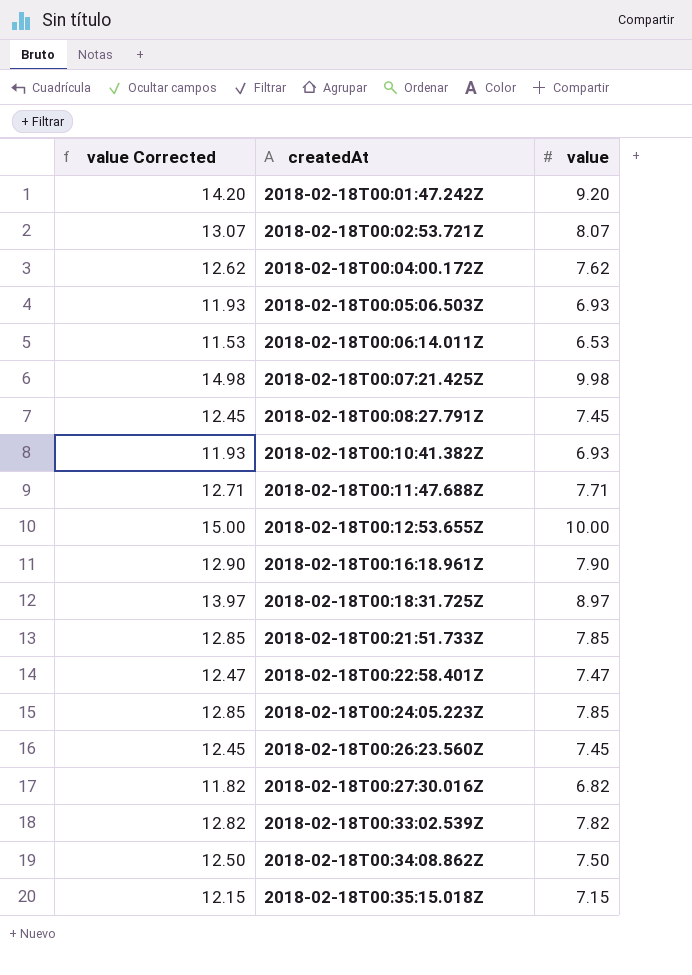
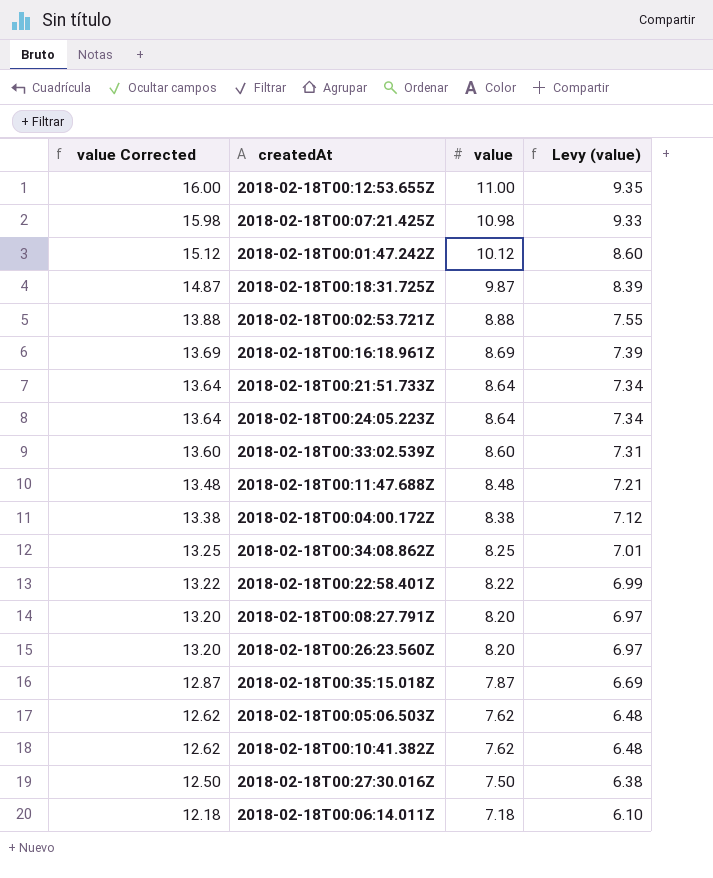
row order: createdAt ascending -> value Corrected descending
column Levy (value) | formula: none -> [value] * 0.85
2018-02-18T00:12:53.655Z | value Corrected: 15.00 -> 16.00
2018-02-18T00:12:53.655Z | value: 10.00 -> 11.00
2018-02-18T00:07:21.425Z | value Corrected: 14.98 -> 15.98
2018-02-18T00:07:21.425Z | value: 9.98 -> 10.98
2018-02-18T00:01:47.242Z | value Corrected: 14.20 -> 15.12
2018-02-18T00:01:47.242Z | value: 9.20 -> 10.12
2018-02-18T00:18:31.725Z | value Corrected: 13.97 -> 14.87
2018-02-18T00:18:31.725Z | value: 8.97 -> 9.87
2018-02-18T00:02:53.721Z | value Corrected: 13.07 -> 13.88
2018-02-18T00:02:53.721Z | value: 8.07 -> 8.88
2018-02-18T00:16:18.961Z | value Corrected: 12.90 -> 13.69
2018-02-18T00:16:18.961Z | value: 7.90 -> 8.69
2018-02-18T00:21:51.733Z | value Corrected: 12.85 -> 13.64
2018-02-18T00:21:51.733Z | value: 7.85 -> 8.64
2018-02-18T00:24:05.223Z | value Corrected: 12.85 -> 13.64
2018-02-18T00:24:05.223Z | value: 7.85 -> 8.64
2018-02-18T00:33:02.539Z | value Corrected: 12.82 -> 13.60
2018-02-18T00:33:02.539Z | value: 7.82 -> 8.60
2018-02-18T00:11:47.688Z | value Corrected: 12.71 -> 13.48
2018-02-18T00:11:47.688Z | value: 7.71 -> 8.48
2018-02-18T00:04:00.172Z | value Corrected: 12.62 -> 13.38
2018-02-18T00:04:00.172Z | value: 7.62 -> 8.38
2018-02-18T00:34:08.862Z | value Corrected: 12.50 -> 13.25
2018-02-18T00:34:08.862Z | value: 7.50 -> 8.25
2018-02-18T00:22:58.401Z | value Corrected: 12.47 -> 13.22
2018-02-18T00:22:58.401Z | value: 7.47 -> 8.22
2018-02-18T00:08:27.791Z | value Corrected: 12.45 -> 13.20
2018-02-18T00:08:27.791Z | value: 7.45 -> 8.20
2018-02-18T00:26:23.560Z | value Corrected: 12.45 -> 13.20
2018-02-18T00:26:23.560Z | value: 7.45 -> 8.20
2018-02-18T00:35:15.018Z | value Corrected: 12.15 -> 12.87
2018-02-18T00:35:15.018Z | value: 7.15 -> 7.87
2018-02-18T00:05:06.503Z | value Corrected: 11.93 -> 12.62
2018-02-18T00:05:06.503Z | value: 6.93 -> 7.62
2018-02-18T00:10:41.382Z | value Corrected: 11.93 -> 12.62
2018-02-18T00:10:41.382Z | value: 6.93 -> 7.62
2018-02-18T00:27:30.016Z | value Corrected: 11.82 -> 12.50
2018-02-18T00:27:30.016Z | value: 6.82 -> 7.50
2018-02-18T00:06:14.011Z | value Corrected: 11.53 -> 12.18
2018-02-18T00:06:14.011Z | value: 6.53 -> 7.18

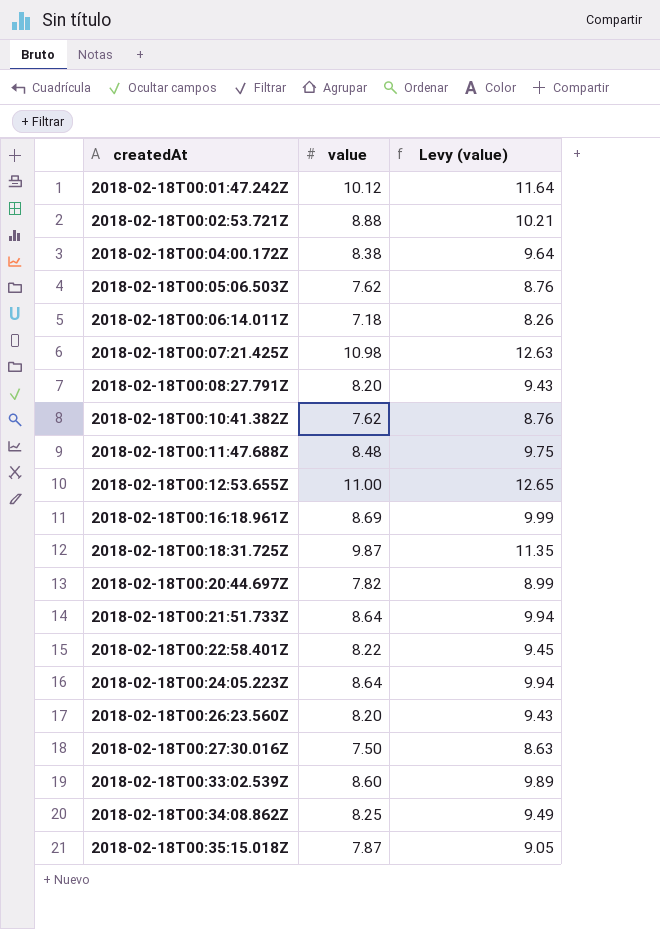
row order: value Corrected descending -> createdAt ascending
column value Corrected | formula: [value] + 5 -> none
column Levy (value) | formula: [value] * 0.85 -> [value] * 1.15
row 2018-02-18T00:20:44.697Z: none -> 7.82 | 8.99

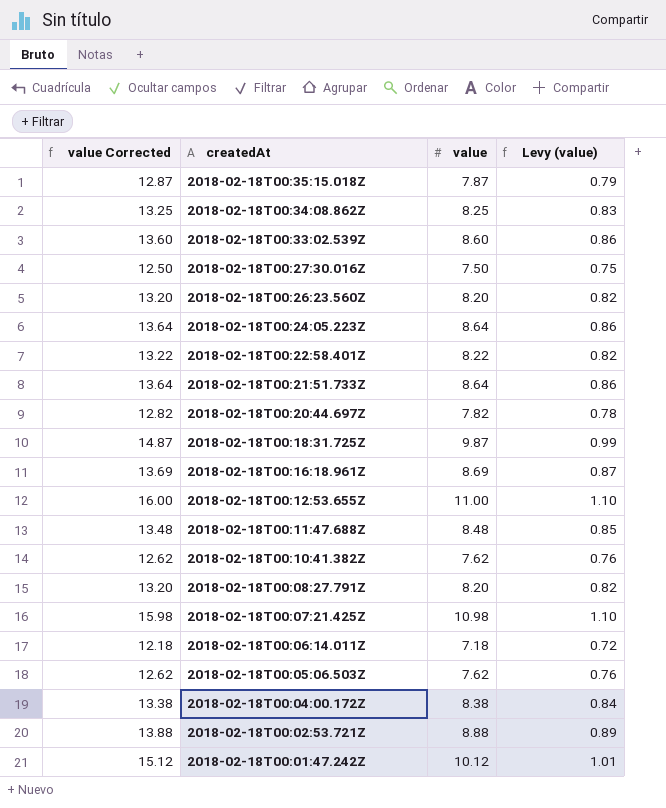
row order: createdAt ascending -> createdAt descending
column value Corrected | formula: none -> [value] + 5
column Levy (value) | formula: [value] * 1.15 -> [value] * 0.1

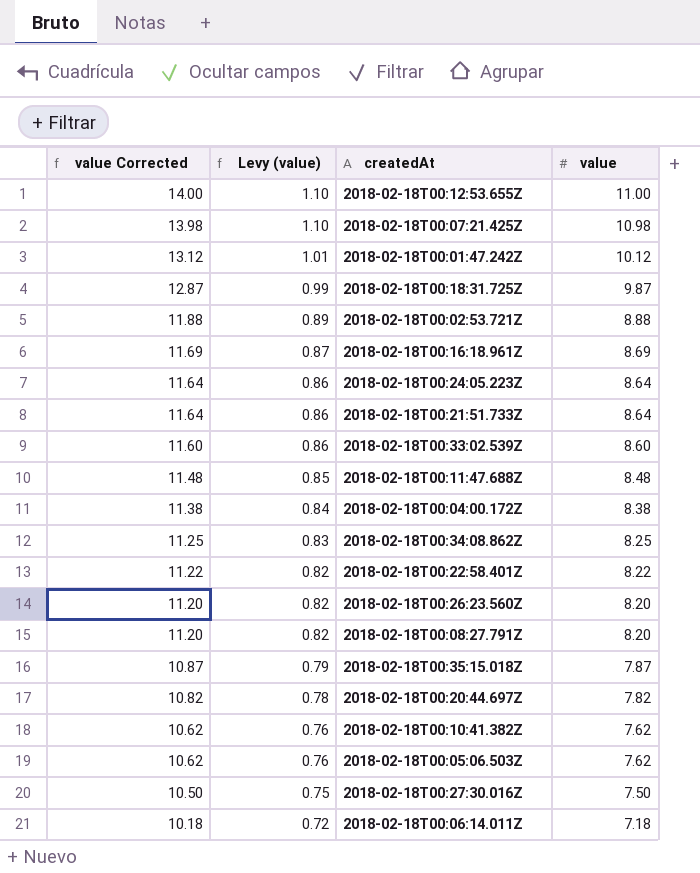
row order: createdAt descending -> value Corrected descending
column value Corrected | formula: [value] + 5 -> [value] + 3
column Levy (value) | position: 4 -> 2

